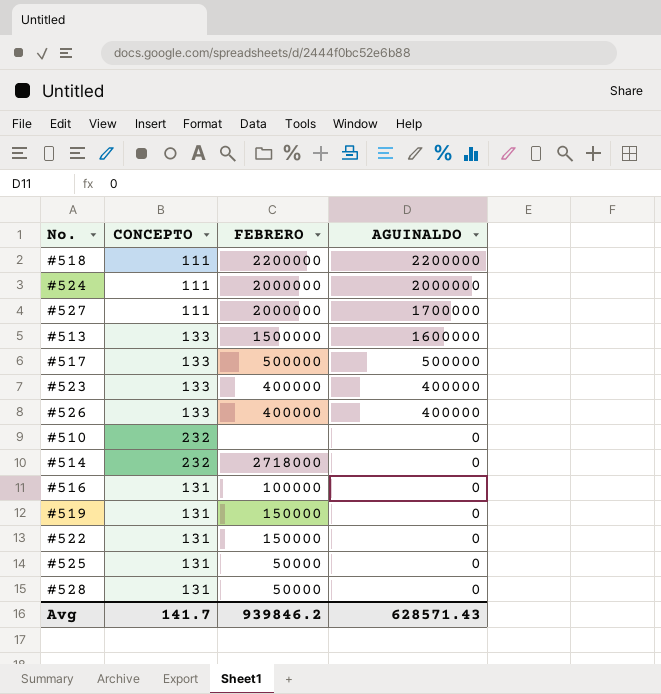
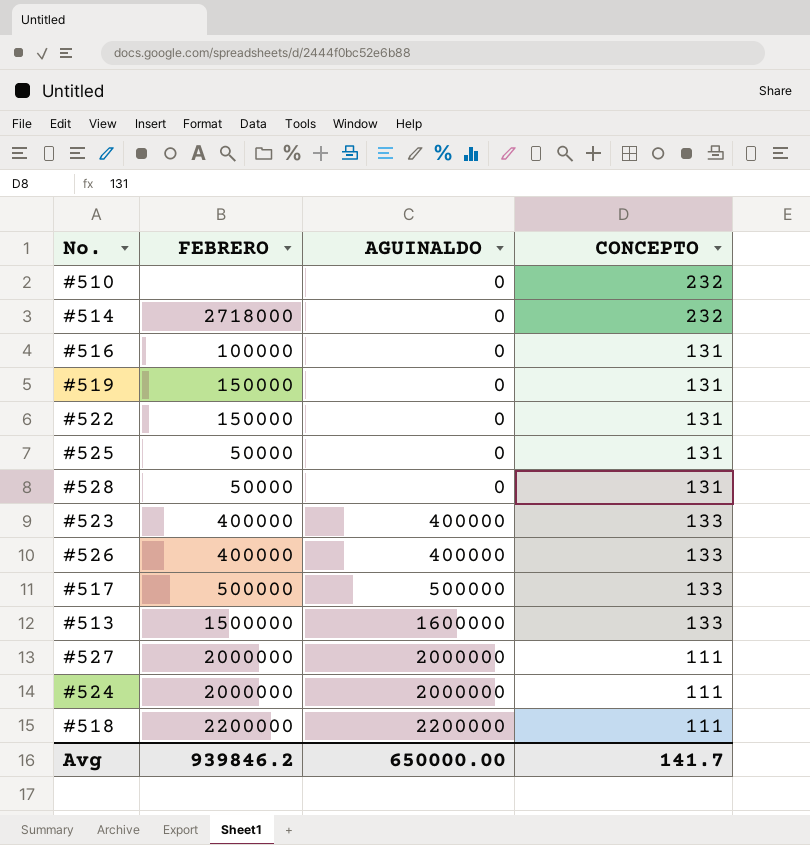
row order: AGUINALDO descending -> AGUINALDO ascending
column CONCEPTO | position: 2 -> 4
#527 | AGUINALDO: 1700000 -> 2000000
Avg | AGUINALDO: 628571.43 -> 650000.00

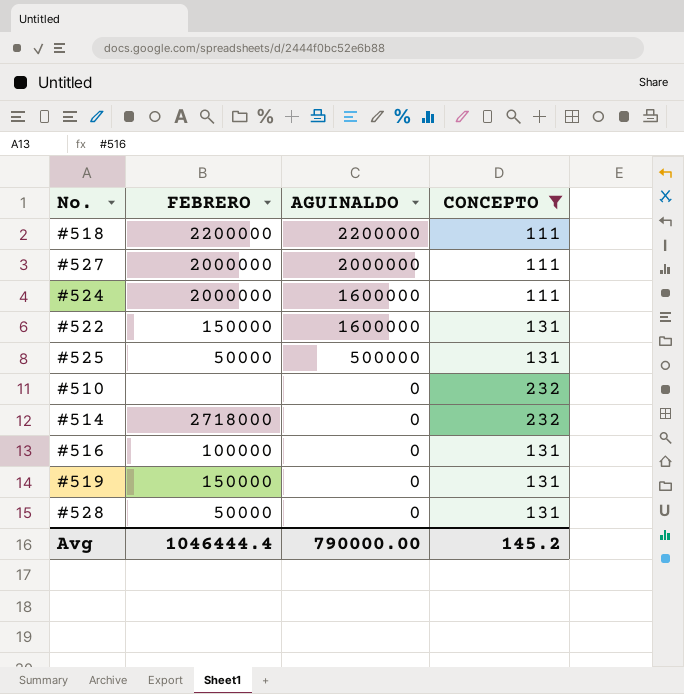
filter: none -> CONCEPTO != 133
row order: AGUINALDO ascending -> AGUINALDO descending
#524 | AGUINALDO: 2000000 -> 1600000
#522 | AGUINALDO: 0 -> 1600000
#525 | AGUINALDO: 0 -> 500000
Avg | FEBRERO: 939846.2 -> 1046444.4
Avg | AGUINALDO: 650000.00 -> 790000.00
Avg | CONCEPTO: 141.7 -> 145.2

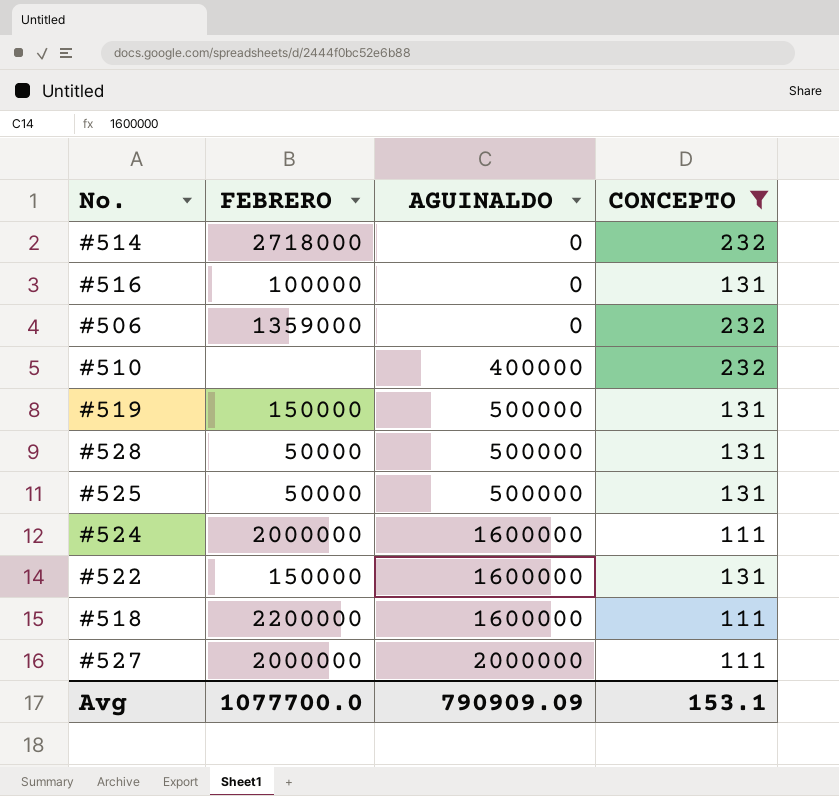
row order: AGUINALDO descending -> AGUINALDO ascending
row #506: none -> 1359000 | 0 | 232
#510 | AGUINALDO: 0 -> 400000
#519 | AGUINALDO: 0 -> 500000
#528 | AGUINALDO: 0 -> 500000
#518 | AGUINALDO: 2200000 -> 1600000
Avg | FEBRERO: 1046444.4 -> 1077700.0
Avg | AGUINALDO: 790000.00 -> 790909.09
Avg | CONCEPTO: 145.2 -> 153.1

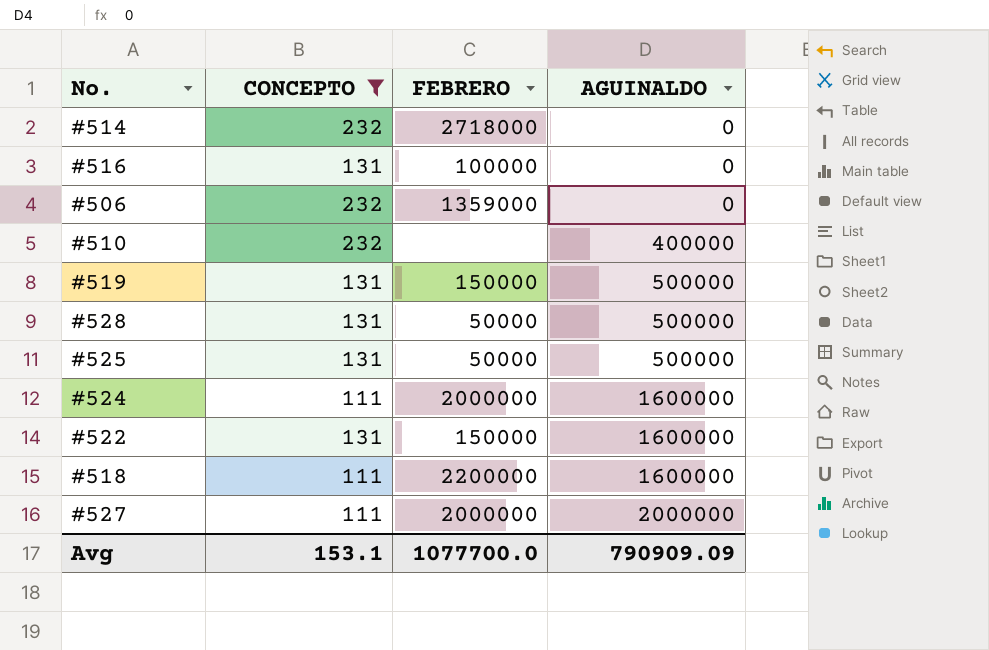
column CONCEPTO | position: 4 -> 2

